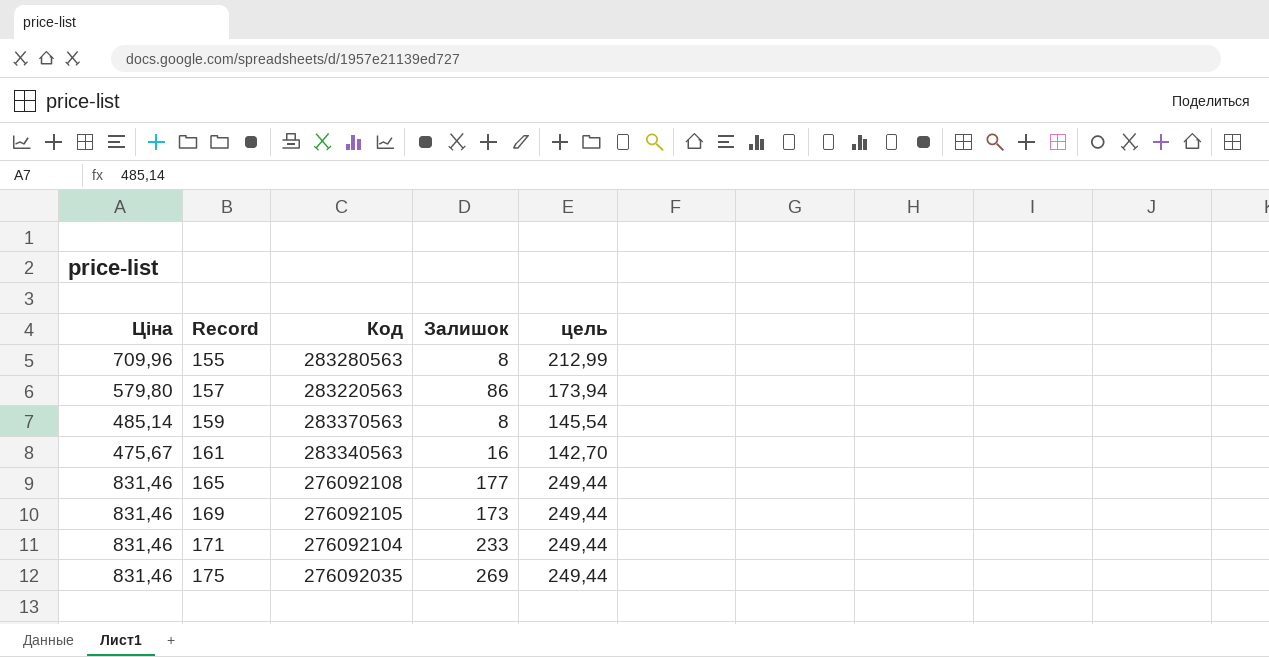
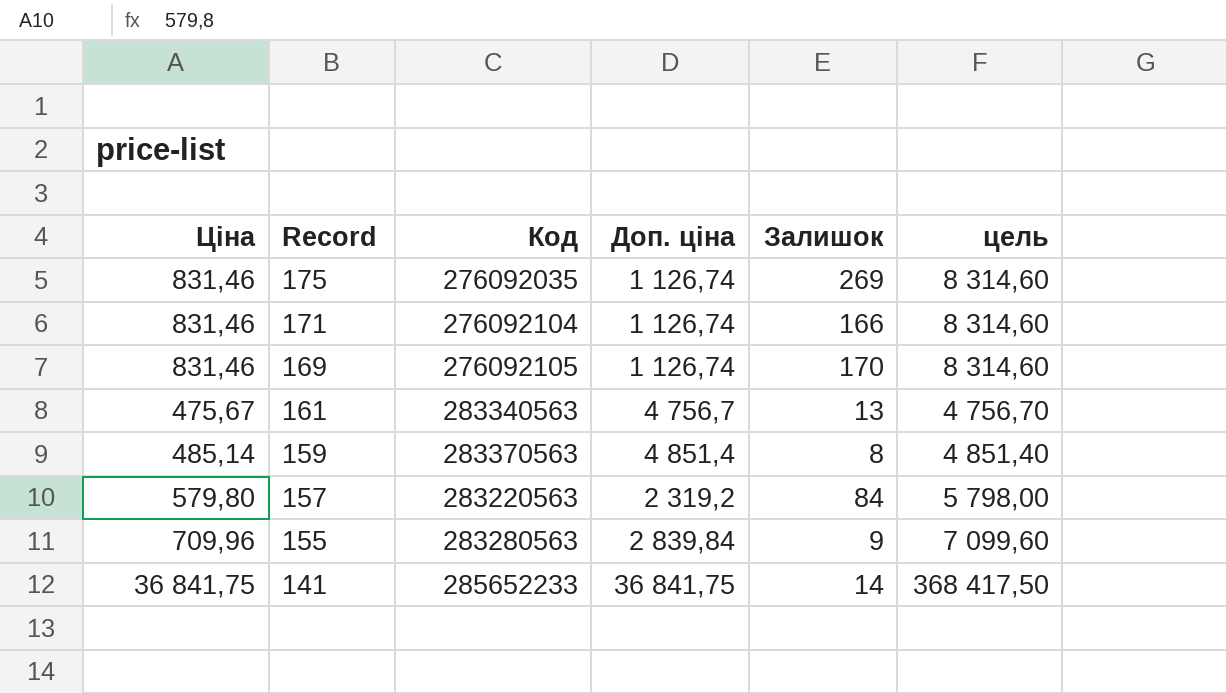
row order: Record ascending -> Record descending
column Доп. ціна | position: none -> 4
column цель | formula: [Ціна] * 0,3 -> [Ціна] * 10
row 165: 831,46 | 276092108 | 177 | 249,44 -> none
171 | Залишок: 233 -> 166
169 | Залишок: 173 -> 170
161 | Залишок: 16 -> 13
157 | Залишок: 86 -> 84
155 | Залишок: 8 -> 9
row 141: none -> 36 841,75 | 285652233 | 36 841,75 | 14 | 368 417,50

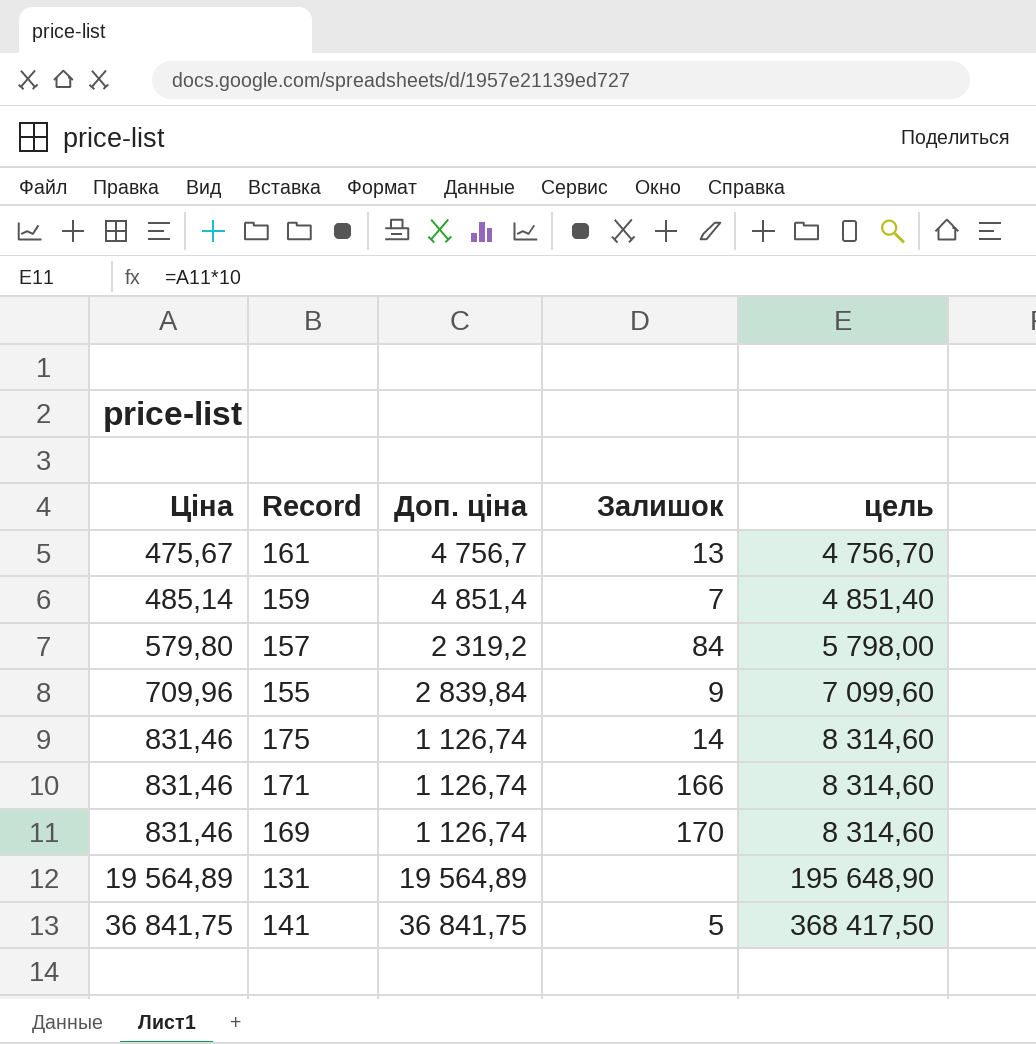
row order: Record descending -> Ціна ascending
column Код | position: 3 -> none
159 | Залишок: 8 -> 7
175 | Залишок: 269 -> 14
row 131: none -> 19 564,89 | 19 564,89 | none | 195 648,90
141 | Залишок: 14 -> 5

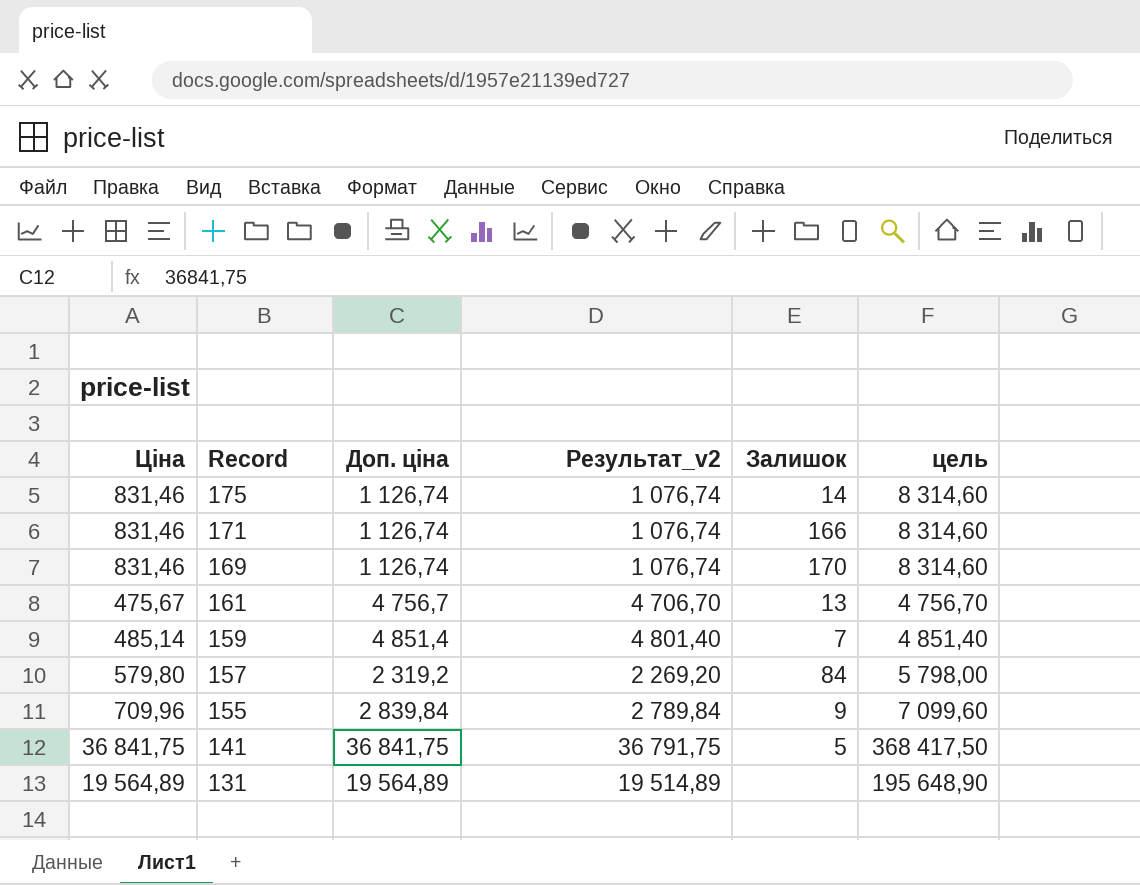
row order: Ціна ascending -> Record descending
column Результат_v2 | formula: none -> [Доп. ціна] - 50

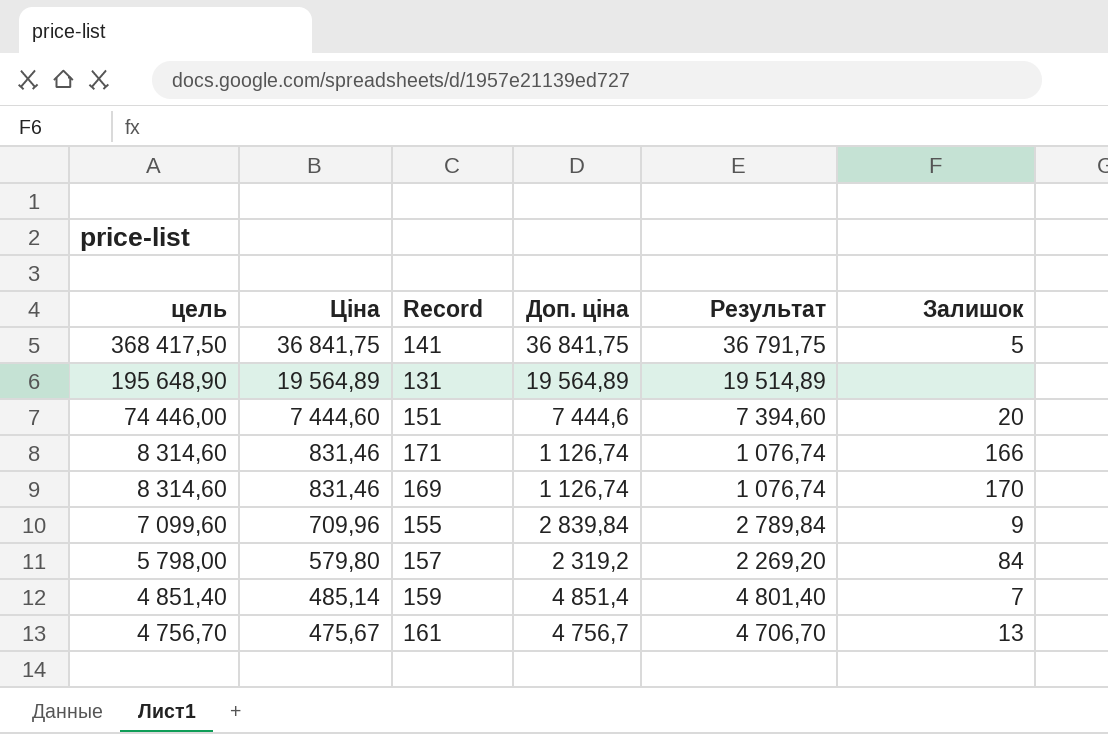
row order: Record descending -> цель descending
column цель | position: 6 -> 1
column name: Результат_v2 -> Результат
row 175: 831,46 | 1 126,74 | 1 076,74 | 14 | 8 314,60 -> none
row 151: none -> 74 446,00 | 7 444,60 | 7 444,6 | 7 394,60 | 20

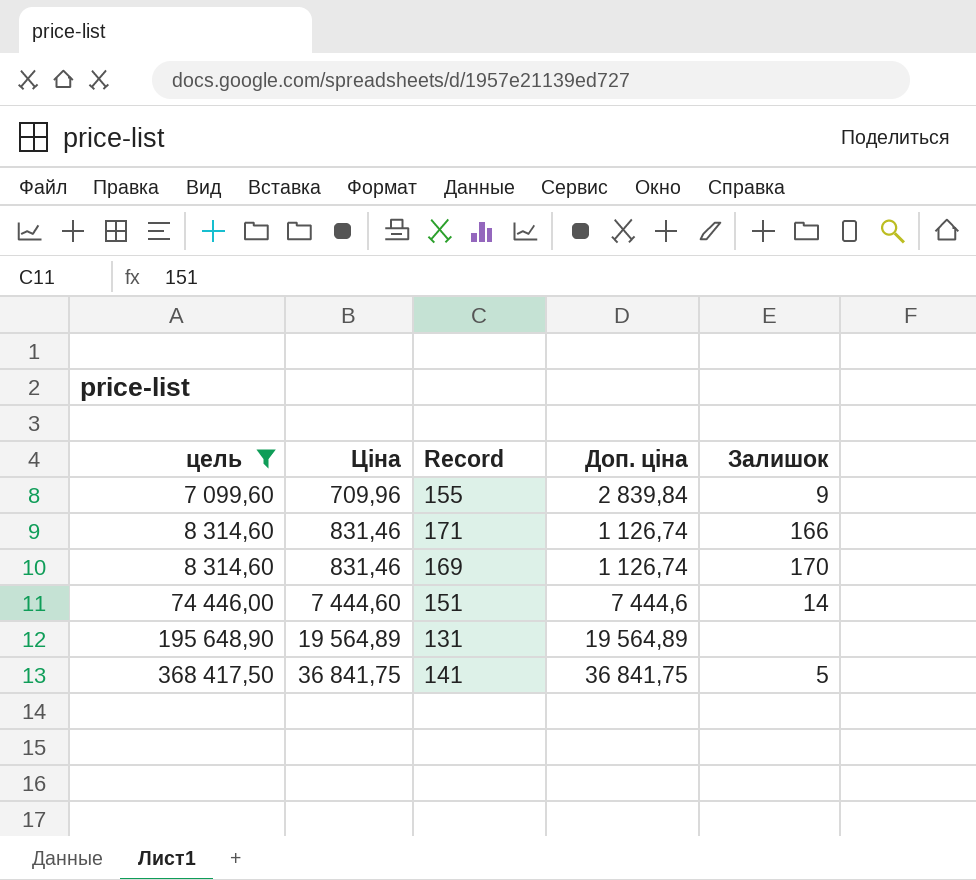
filter: none -> цель >= 7 099,60
row order: цель descending -> цель ascending
column Результат | formula: [Доп. ціна] - 50 -> none
151 | Залишок: 20 -> 14

